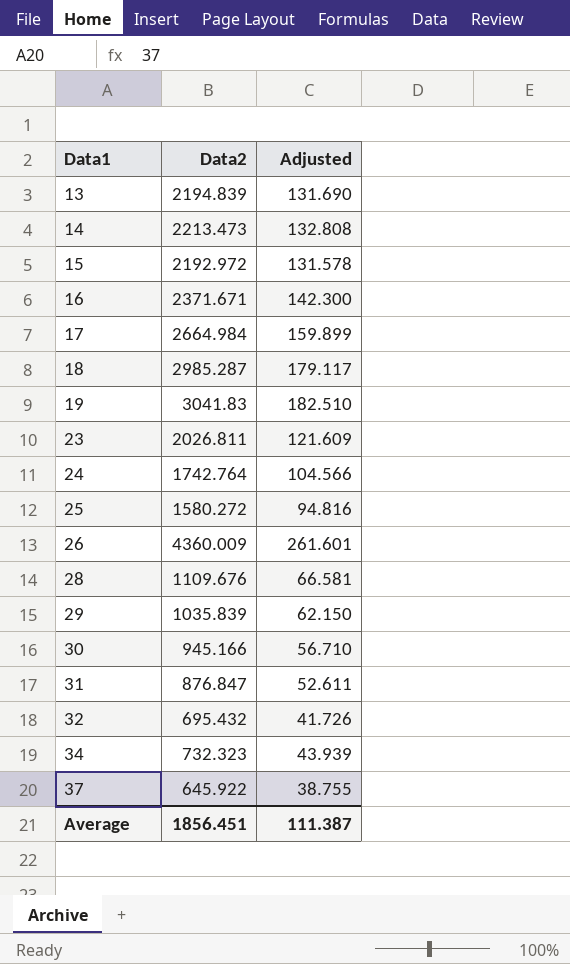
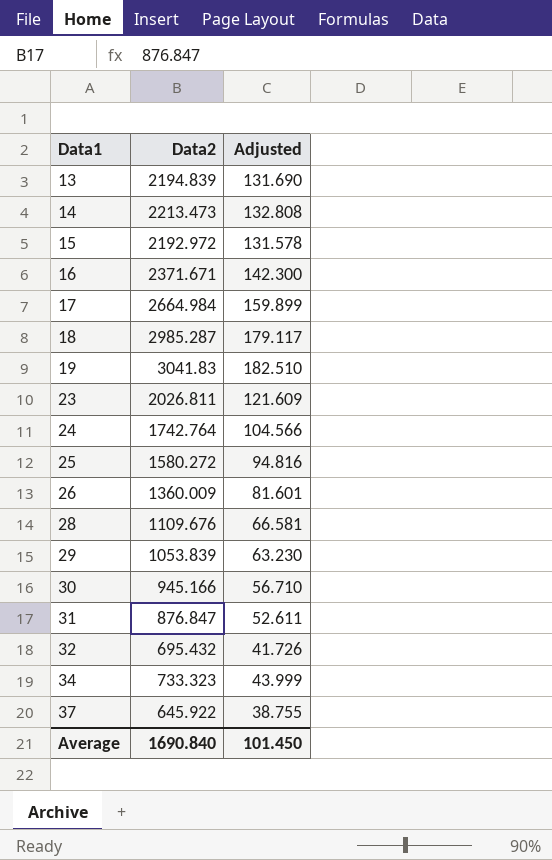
26 | Data2: 4360.009 -> 1360.009
26 | Adjusted: 261.601 -> 81.601
29 | Data2: 1035.839 -> 1053.839
29 | Adjusted: 62.150 -> 63.230
34 | Data2: 732.323 -> 733.323
34 | Adjusted: 43.939 -> 43.999
Average | Data2: 1856.451 -> 1690.840
Average | Adjusted: 111.387 -> 101.450

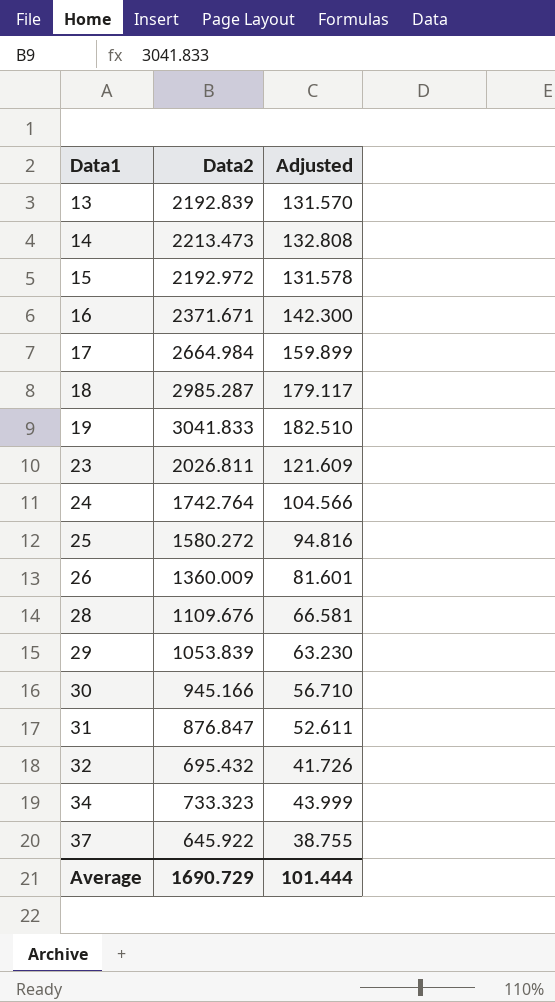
13 | Data2: 2194.839 -> 2192.839
13 | Adjusted: 131.690 -> 131.570
19 | Data2: 3041.83 -> 3041.833
Average | Data2: 1690.840 -> 1690.729
Average | Adjusted: 101.450 -> 101.444

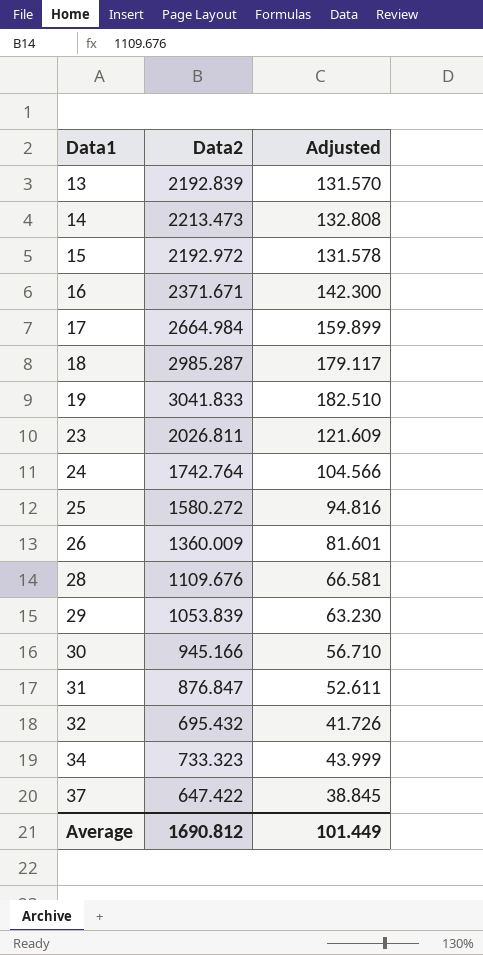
37 | Data2: 645.922 -> 647.422
37 | Adjusted: 38.755 -> 38.845
Average | Data2: 1690.729 -> 1690.812
Average | Adjusted: 101.444 -> 101.449

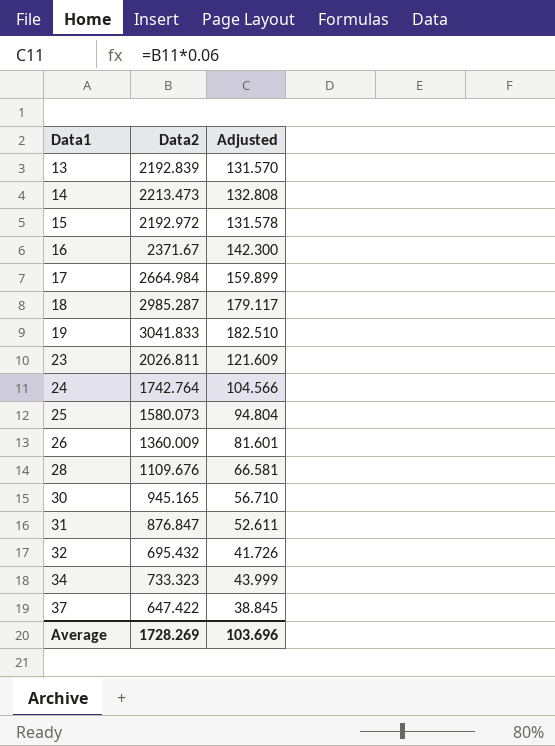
row 29: 1053.839 | 63.230 -> none
16 | Data2: 2371.671 -> 2371.67
25 | Data2: 1580.272 -> 1580.073
25 | Adjusted: 94.816 -> 94.804
30 | Data2: 945.166 -> 945.165
Average | Data2: 1690.812 -> 1728.269
Average | Adjusted: 101.449 -> 103.696

